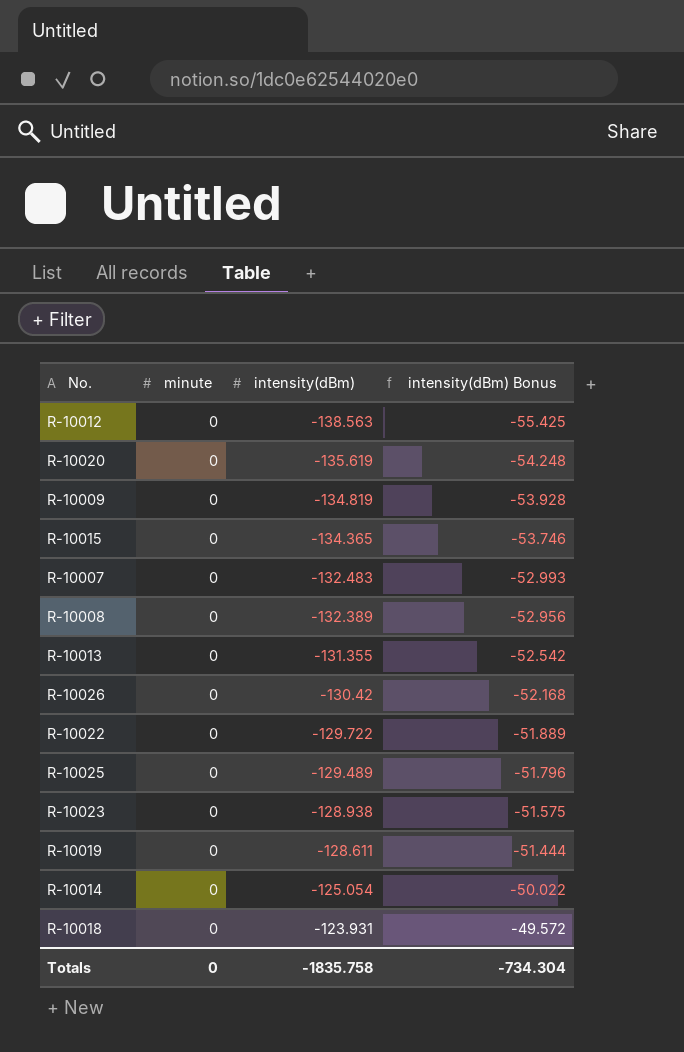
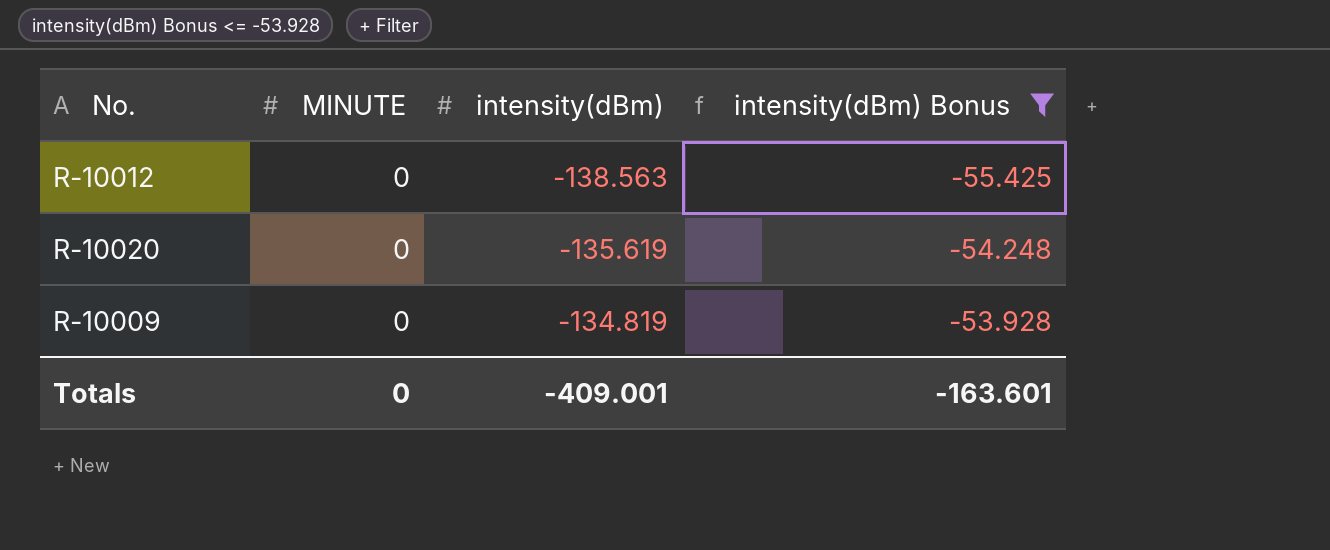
filter: none -> intensity(dBm) Bonus <= -53.928
column name: minute -> MINUTE
Totals | intensity(dBm): -1835.758 -> -409.001
Totals | intensity(dBm) Bonus: -734.304 -> -163.601

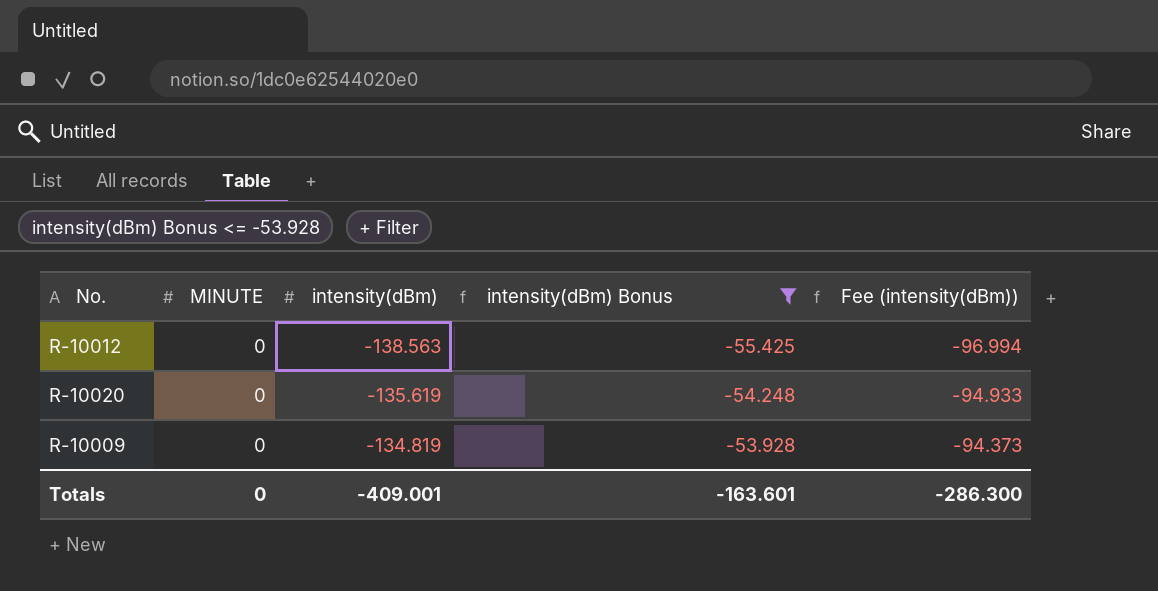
column Fee (intensity(dBm)) | formula: none -> [intensity(dBm)] * 0.7

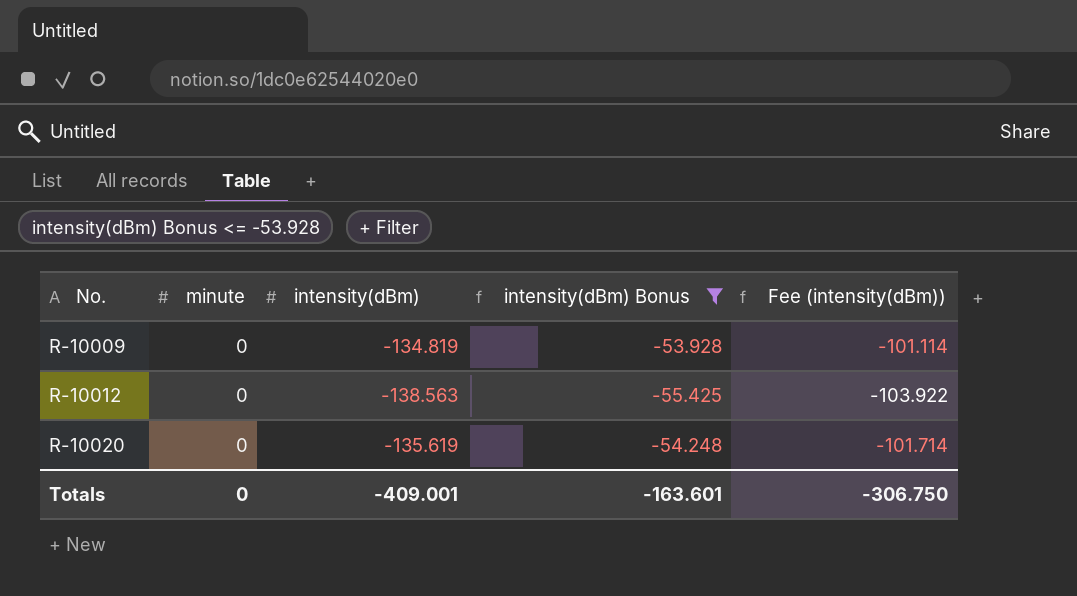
row order: intensity(dBm) ascending -> No. ascending
column name: MINUTE -> minute
column Fee (intensity(dBm)) | formula: [intensity(dBm)] * 0.7 -> [intensity(dBm)] * 0.75
Totals | Fee (intensity(dBm)): -286.300 -> -306.750

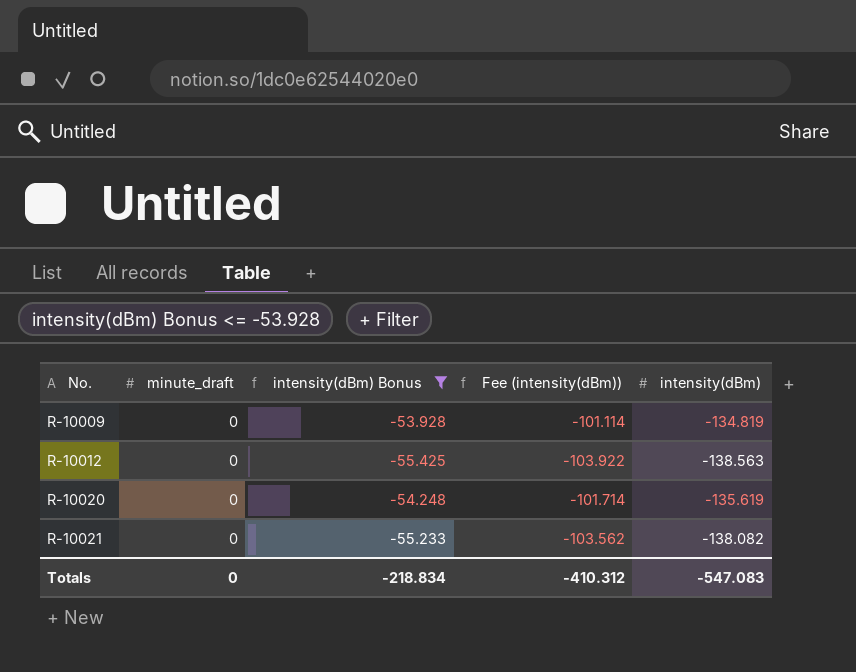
column name: minute -> minute_draft
column intensity(dBm) | position: 3 -> 5
row R-10021: none -> 0 | -55.233 | -103.562 | -138.082
Totals | intensity(dBm) Bonus: -163.601 -> -218.834
Totals | Fee (intensity(dBm)): -306.750 -> -410.312
Totals | intensity(dBm): -409.001 -> -547.083

